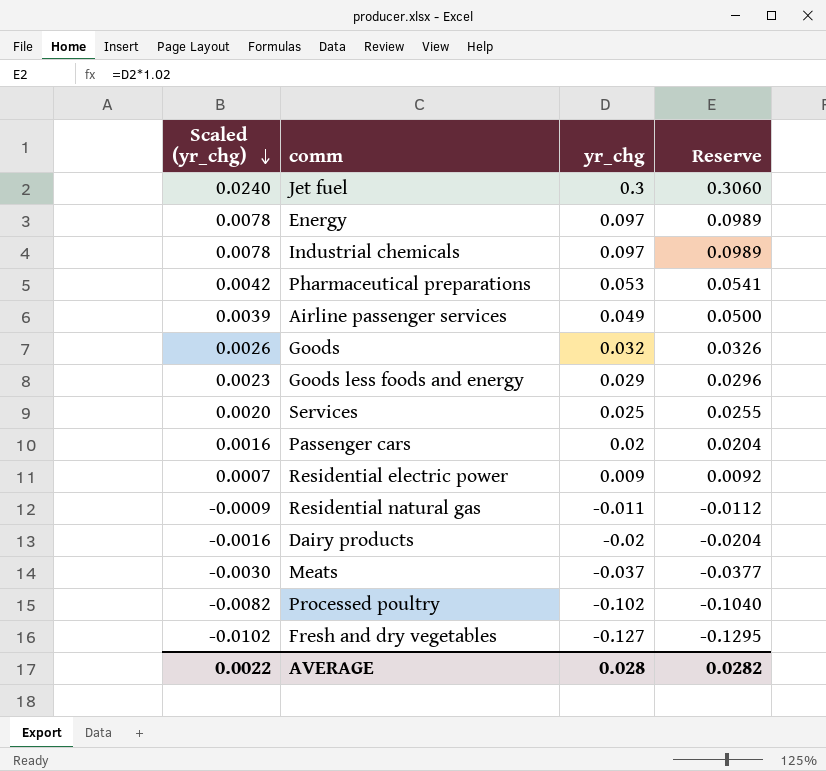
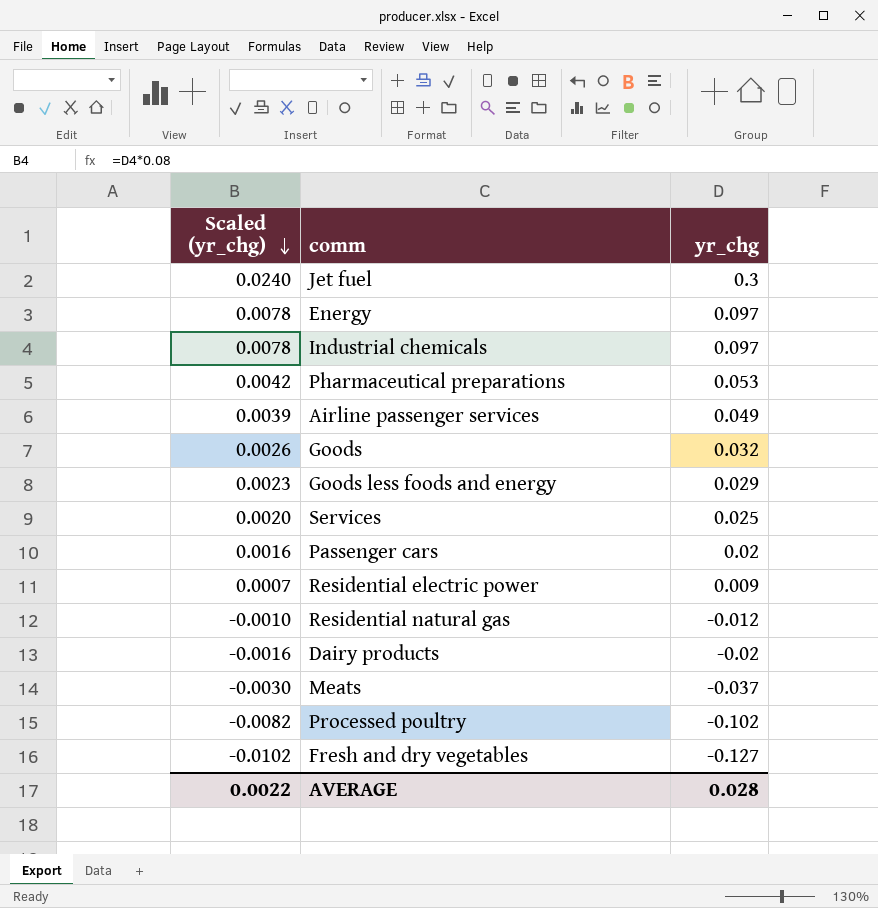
column Reserve | formula: [yr_chg] * 1.02 -> none
Residential natural gas | Scaled (yr_chg): -0.0009 -> -0.0010
Residential natural gas | yr_chg: -0.011 -> -0.012

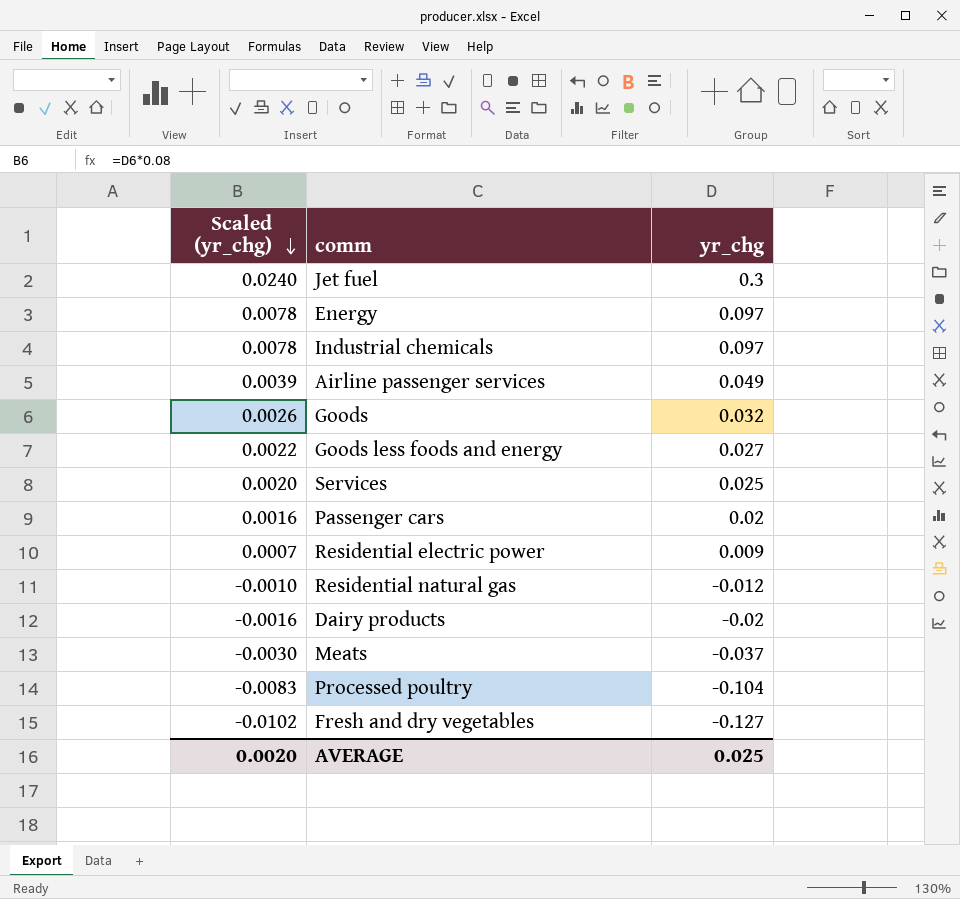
row Pharmaceutical preparations: 0.0042 | 0.053 -> none
Goods less foods and energy | Scaled (yr_chg): 0.0023 -> 0.0022
Goods less foods and energy | yr_chg: 0.029 -> 0.027
Processed poultry | Scaled (yr_chg): -0.0082 -> -0.0083
Processed poultry | yr_chg: -0.102 -> -0.104
AVERAGE | Scaled (yr_chg): 0.0022 -> 0.0020
AVERAGE | yr_chg: 0.028 -> 0.025

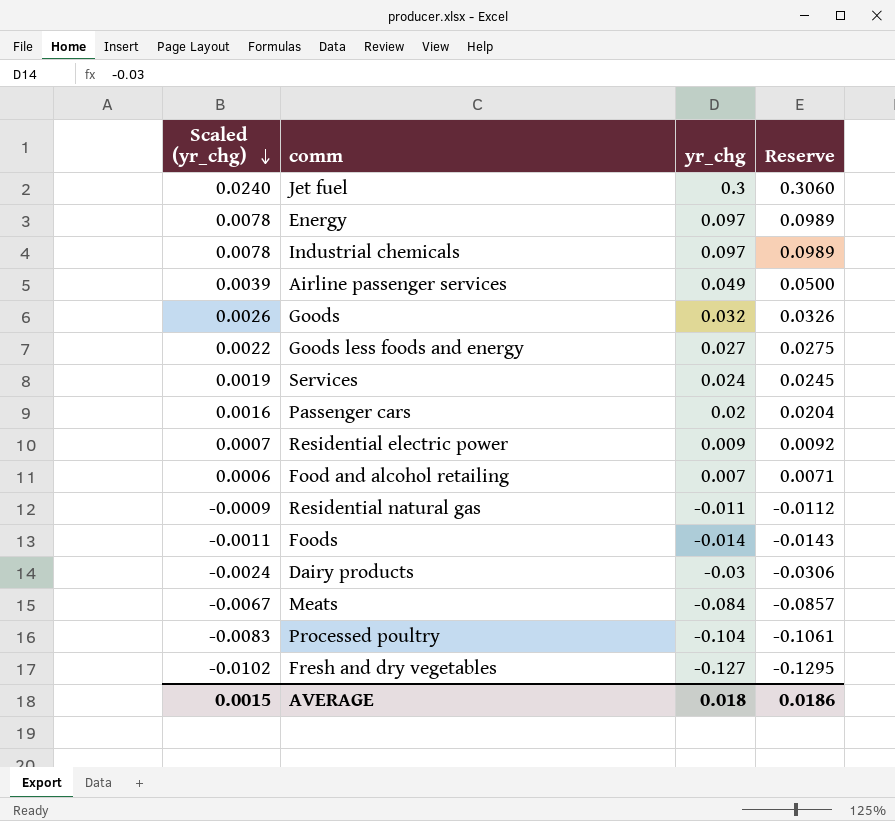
column Reserve | formula: none -> [yr_chg] * 1.02
Services | Scaled (yr_chg): 0.0020 -> 0.0019
Services | yr_chg: 0.025 -> 0.024
row Food and alcohol retailing: none -> 0.0006 | 0.007 | 0.0071
Residential natural gas | Scaled (yr_chg): -0.0010 -> -0.0009
Residential natural gas | yr_chg: -0.012 -> -0.011
row Foods: none -> -0.0011 | -0.014 | -0.0143
Dairy products | Scaled (yr_chg): -0.0016 -> -0.0024
Dairy products | yr_chg: -0.02 -> -0.03
Meats | Scaled (yr_chg): -0.0030 -> -0.0067
Meats | yr_chg: -0.037 -> -0.084
AVERAGE | Scaled (yr_chg): 0.0020 -> 0.0015
AVERAGE | yr_chg: 0.025 -> 0.018

